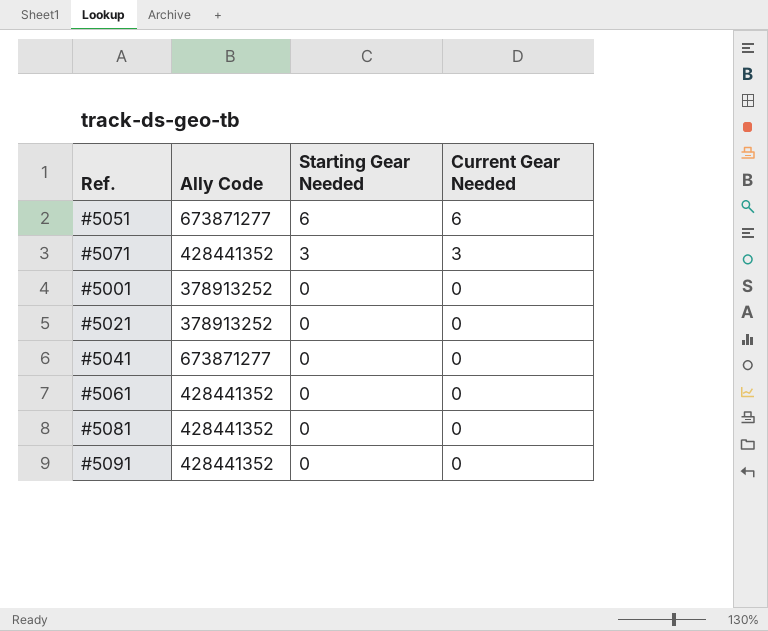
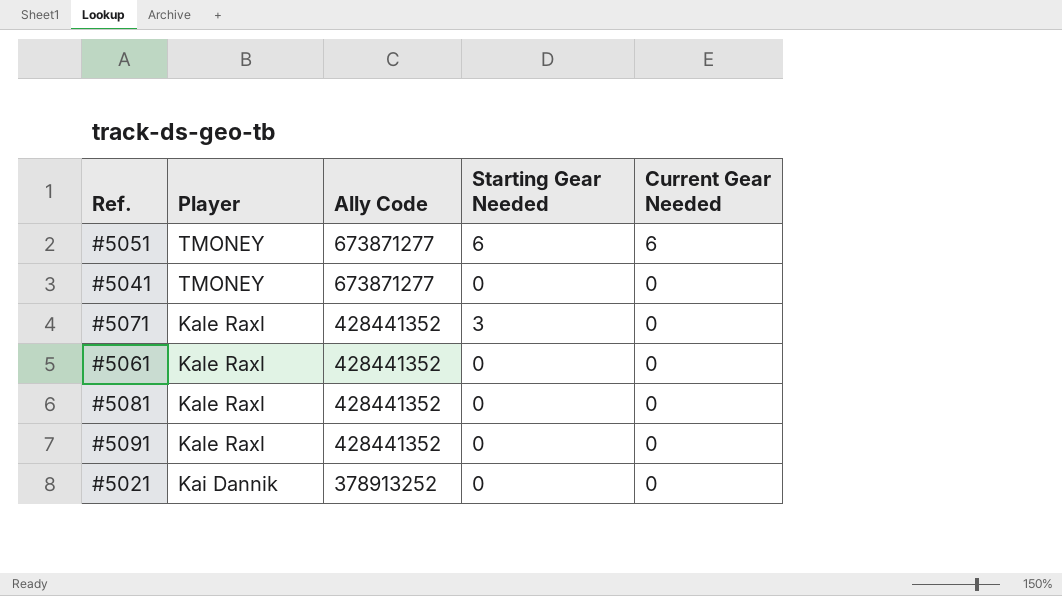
row order: Starting Gear Needed descending -> Player descending
column Player | position: none -> 2
row #5001: 378913252 | 0 | 0 -> none
#5071 | Current Gear Needed: 3 -> 0

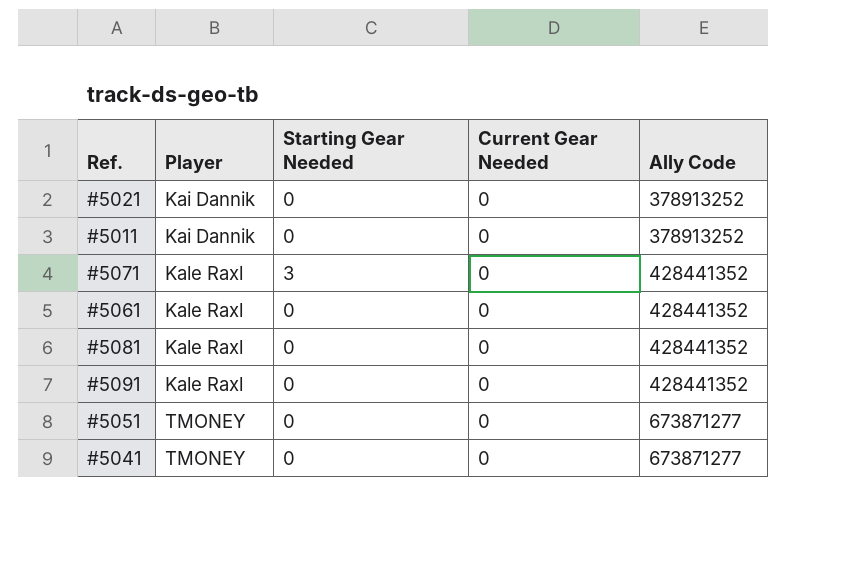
row order: Player descending -> Player ascending
column Ally Code | position: 3 -> 5
row #5011: none -> Kai Dannik | 0 | 0 | 378913252
#5051 | Starting Gear Needed: 6 -> 0
#5051 | Current Gear Needed: 6 -> 0

